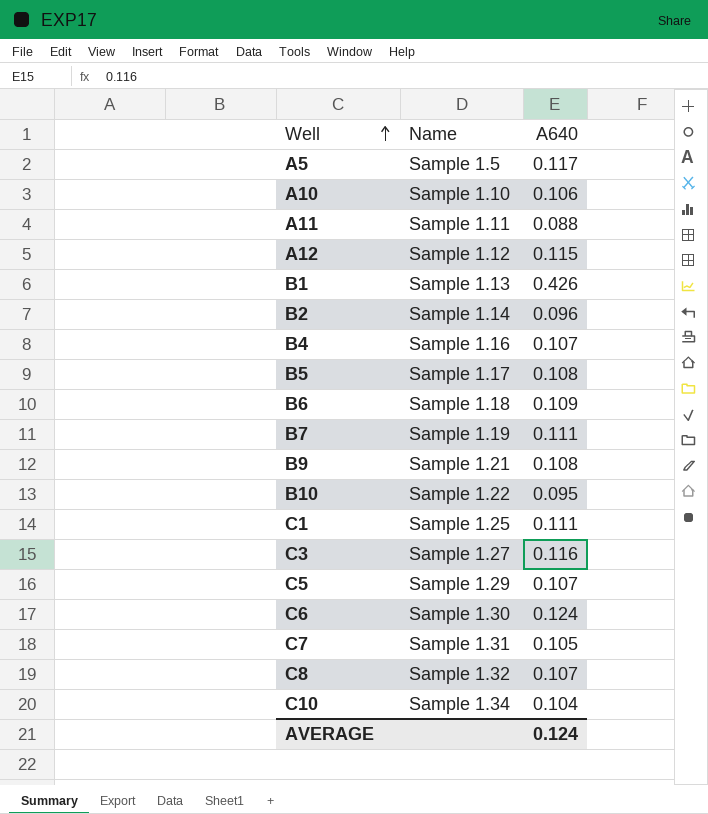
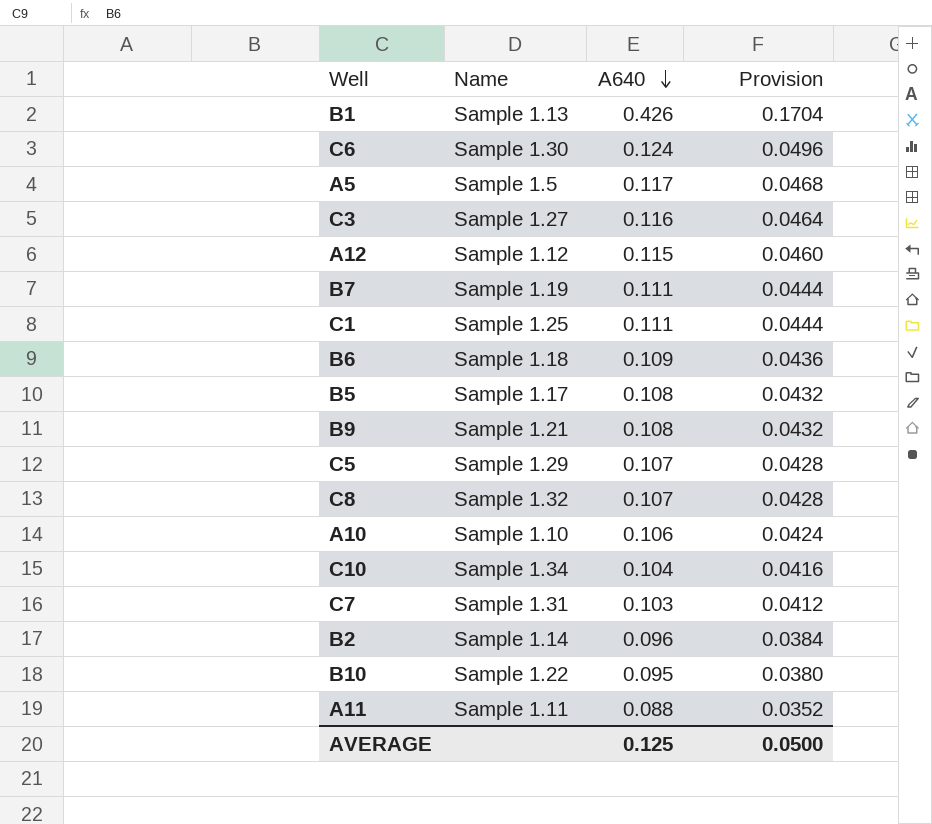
row order: Well ascending -> A640 descending
column Provision | formula: none -> [A640] * 0.4
row B4: Sample 1.16 | 0.107 -> none
C7 | A640: 0.105 -> 0.103
AVERAGE | A640: 0.124 -> 0.125

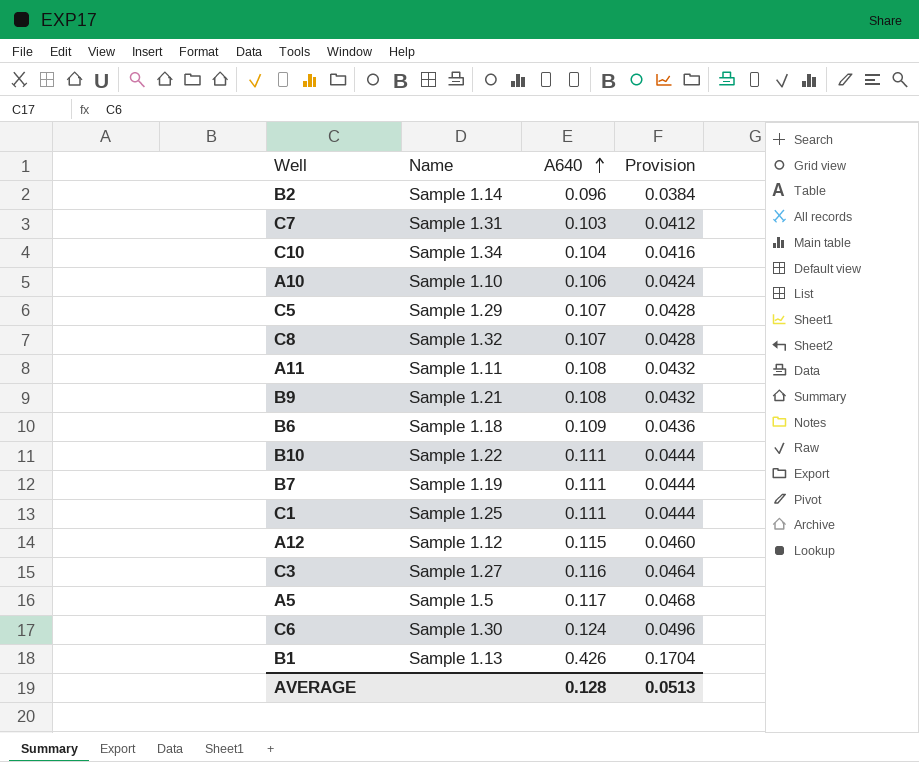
row order: A640 descending -> A640 ascending
row B5: Sample 1.17 | 0.108 | 0.0432 -> none
A11 | A640: 0.088 -> 0.108
A11 | Provision: 0.0352 -> 0.0432
B10 | A640: 0.095 -> 0.111
B10 | Provision: 0.0380 -> 0.0444
AVERAGE | A640: 0.125 -> 0.128
AVERAGE | Provision: 0.0500 -> 0.0513

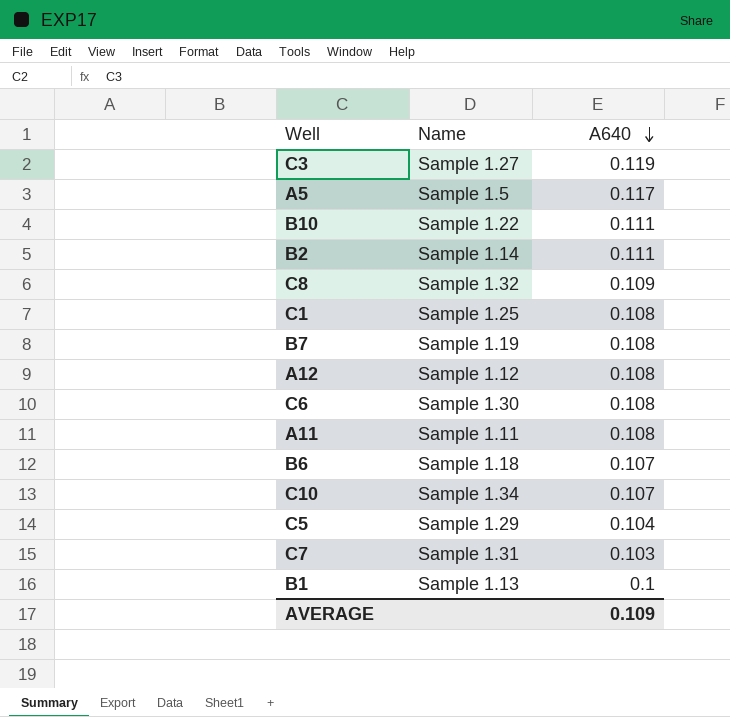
row order: A640 ascending -> A640 descending
column Provision | formula: [A640] * 0.4 -> none
row A10: Sample 1.10 | 0.106 | 0.0424 -> none
row B9: Sample 1.21 | 0.108 | 0.0432 -> none
C3 | A640: 0.116 -> 0.119
B2 | A640: 0.096 -> 0.111
C8 | A640: 0.107 -> 0.109
C1 | A640: 0.111 -> 0.108
B7 | A640: 0.111 -> 0.108
A12 | A640: 0.115 -> 0.108
C6 | A640: 0.124 -> 0.108
B6 | A640: 0.109 -> 0.107
C10 | A640: 0.104 -> 0.107
C5 | A640: 0.107 -> 0.104
B1 | A640: 0.426 -> 0.1
AVERAGE | A640: 0.128 -> 0.109

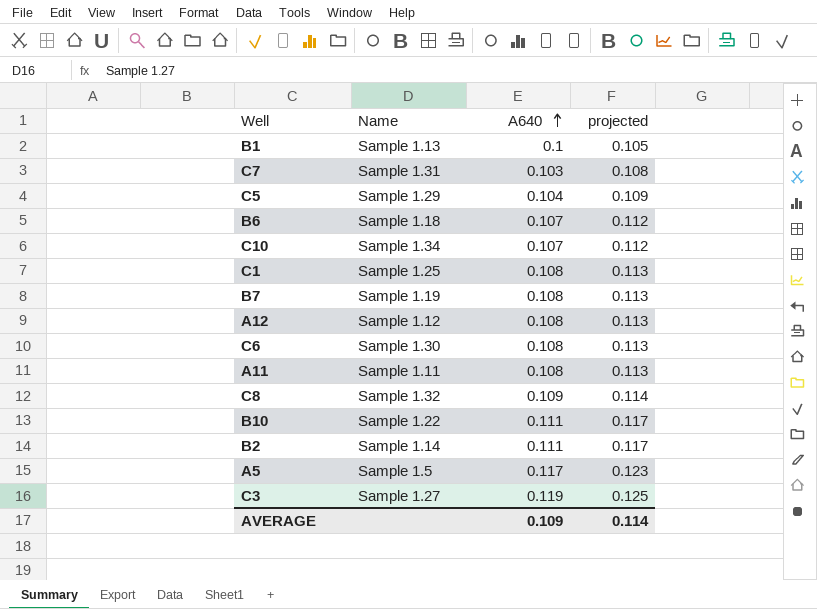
row order: A640 descending -> A640 ascending
column projected | formula: none -> [A640] * 1.05

